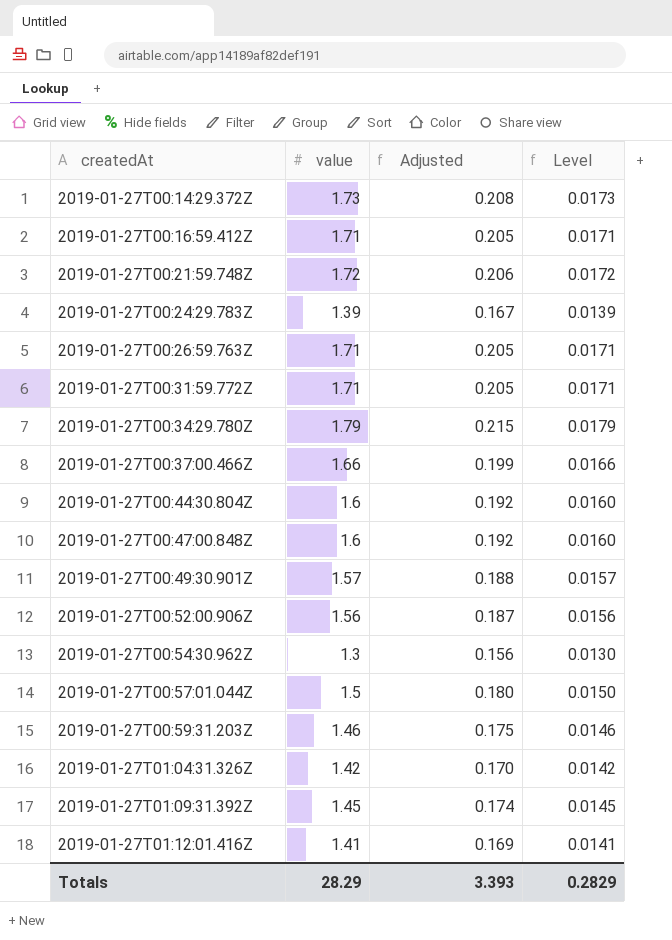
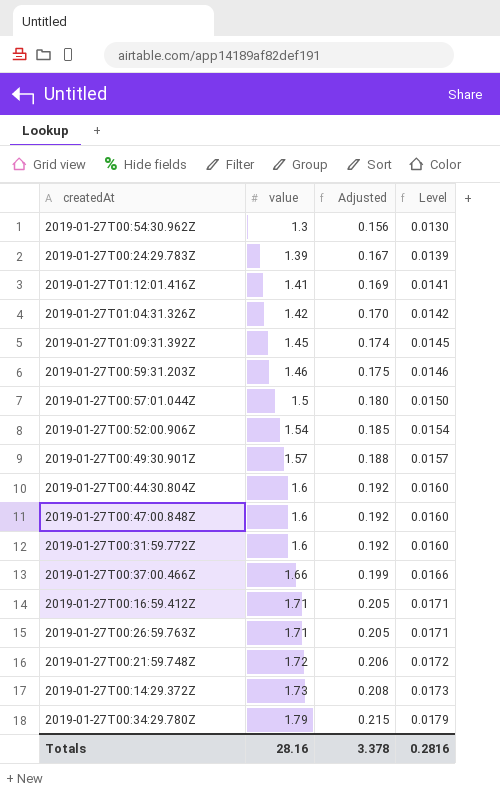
row order: createdAt ascending -> value ascending
2019-01-27T00:52:00.906Z | value: 1.56 -> 1.54
2019-01-27T00:52:00.906Z | Adjusted: 0.187 -> 0.185
2019-01-27T00:52:00.906Z | Level: 0.0156 -> 0.0154
2019-01-27T00:31:59.772Z | value: 1.71 -> 1.6
2019-01-27T00:31:59.772Z | Adjusted: 0.205 -> 0.192
2019-01-27T00:31:59.772Z | Level: 0.0171 -> 0.0160
Totals | value: 28.29 -> 28.16
Totals | Adjusted: 3.393 -> 3.378
Totals | Level: 0.2829 -> 0.2816

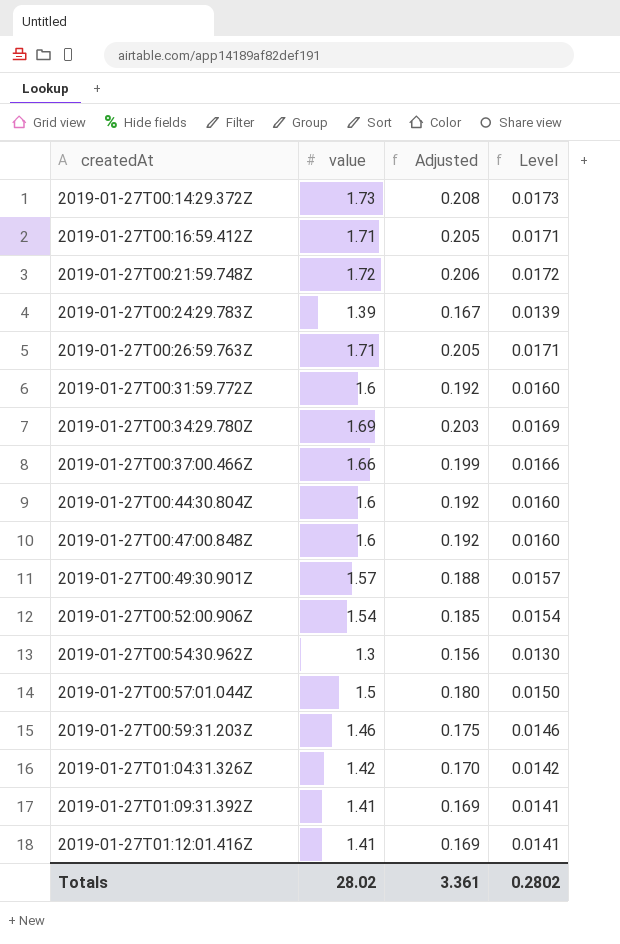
row order: value ascending -> createdAt ascending
2019-01-27T00:34:29.780Z | value: 1.79 -> 1.69
2019-01-27T00:34:29.780Z | Adjusted: 0.215 -> 0.203
2019-01-27T00:34:29.780Z | Level: 0.0179 -> 0.0169
2019-01-27T01:09:31.392Z | value: 1.45 -> 1.41
2019-01-27T01:09:31.392Z | Adjusted: 0.174 -> 0.169
2019-01-27T01:09:31.392Z | Level: 0.0145 -> 0.0141
Totals | value: 28.16 -> 28.02
Totals | Adjusted: 3.378 -> 3.361
Totals | Level: 0.2816 -> 0.2802

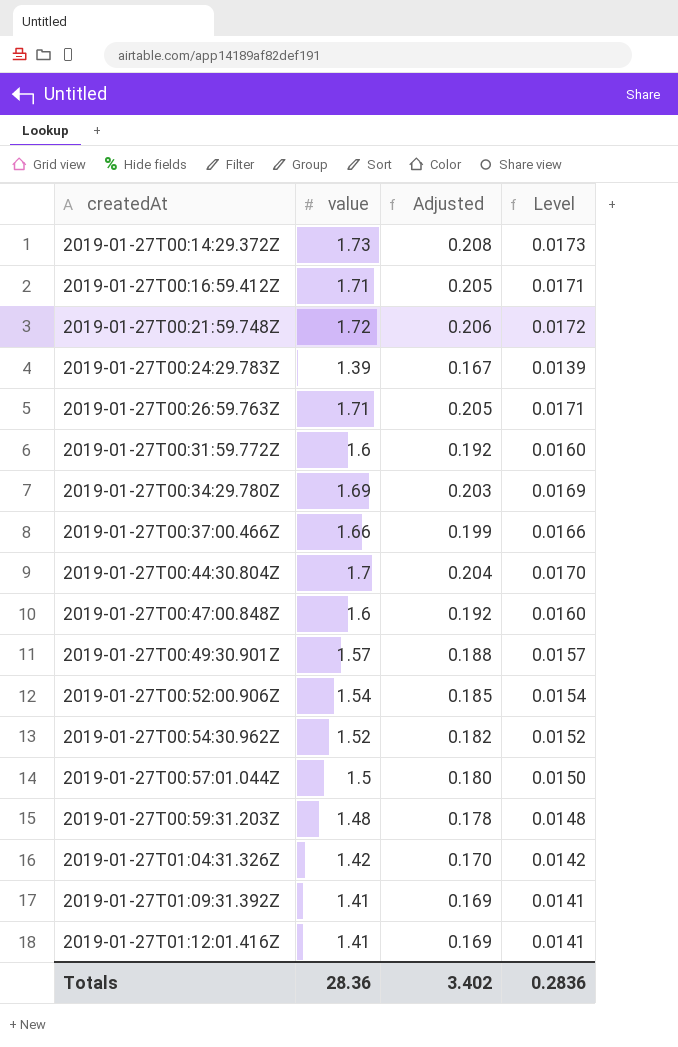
2019-01-27T00:44:30.804Z | value: 1.6 -> 1.7
2019-01-27T00:44:30.804Z | Adjusted: 0.192 -> 0.204
2019-01-27T00:44:30.804Z | Level: 0.0160 -> 0.0170
2019-01-27T00:54:30.962Z | value: 1.3 -> 1.52
2019-01-27T00:54:30.962Z | Adjusted: 0.156 -> 0.182
2019-01-27T00:54:30.962Z | Level: 0.0130 -> 0.0152
2019-01-27T00:59:31.203Z | value: 1.46 -> 1.48
2019-01-27T00:59:31.203Z | Adjusted: 0.175 -> 0.178
2019-01-27T00:59:31.203Z | Level: 0.0146 -> 0.0148
Totals | value: 28.02 -> 28.36
Totals | Adjusted: 3.361 -> 3.402
Totals | Level: 0.2802 -> 0.2836

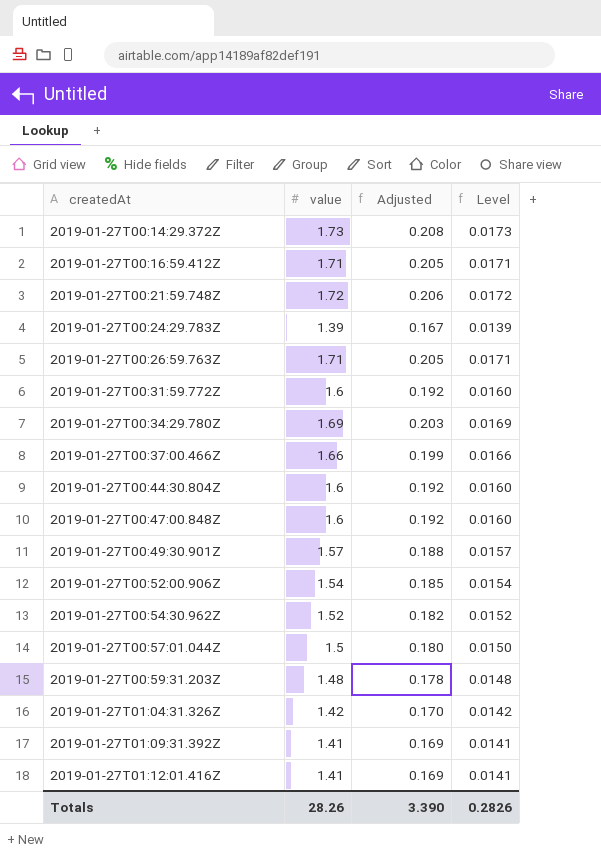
2019-01-27T00:44:30.804Z | value: 1.7 -> 1.6
2019-01-27T00:44:30.804Z | Adjusted: 0.204 -> 0.192
2019-01-27T00:44:30.804Z | Level: 0.0170 -> 0.0160
Totals | value: 28.36 -> 28.26
Totals | Adjusted: 3.402 -> 3.390
Totals | Level: 0.2836 -> 0.2826

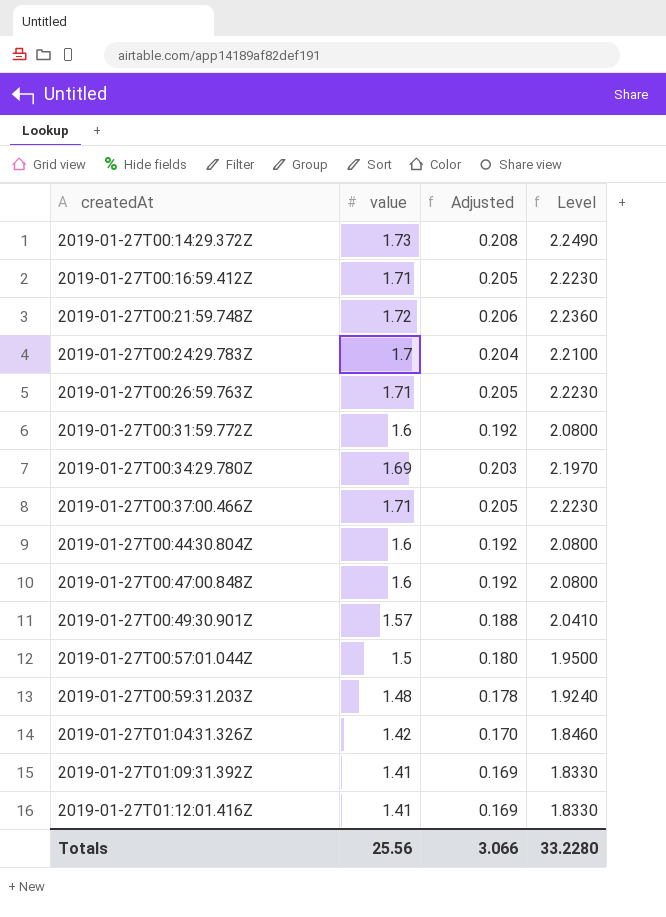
column Level | formula: [value] * 0.01 -> [value] * 1.3
row 2019-01-27T00:52:00.906Z: 1.54 | 0.185 | 0.0154 -> none
row 2019-01-27T00:54:30.962Z: 1.52 | 0.182 | 0.0152 -> none
2019-01-27T00:24:29.783Z | value: 1.39 -> 1.7
2019-01-27T00:24:29.783Z | Adjusted: 0.167 -> 0.204
2019-01-27T00:37:00.466Z | value: 1.66 -> 1.71
2019-01-27T00:37:00.466Z | Adjusted: 0.199 -> 0.205
Totals | value: 28.26 -> 25.56
Totals | Adjusted: 3.390 -> 3.066
Totals | Level: 0.2826 -> 33.2280

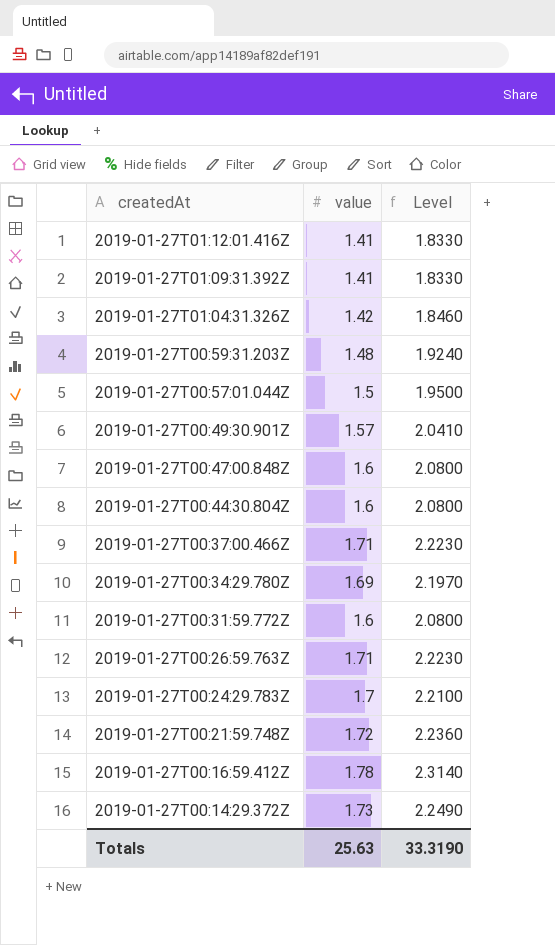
row order: createdAt ascending -> createdAt descending
column Adjusted | formula: [value] * 0.12 -> none
2019-01-27T00:16:59.412Z | value: 1.71 -> 1.78
2019-01-27T00:16:59.412Z | Level: 2.2230 -> 2.3140
Totals | value: 25.56 -> 25.63
Totals | Level: 33.2280 -> 33.3190

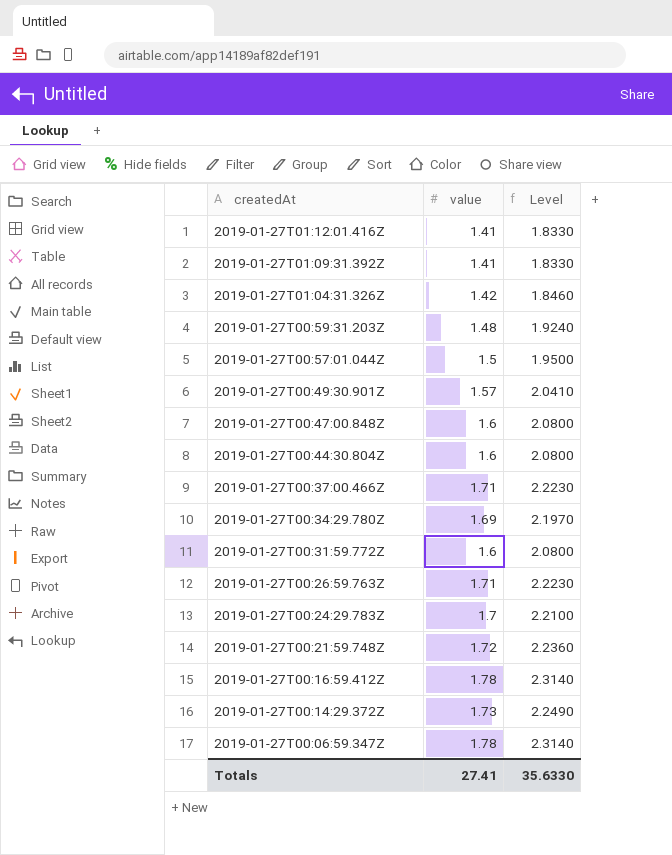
row 2019-01-27T00:06:59.347Z: none -> 1.78 | 2.3140
Totals | value: 25.63 -> 27.41
Totals | Level: 33.3190 -> 35.6330

